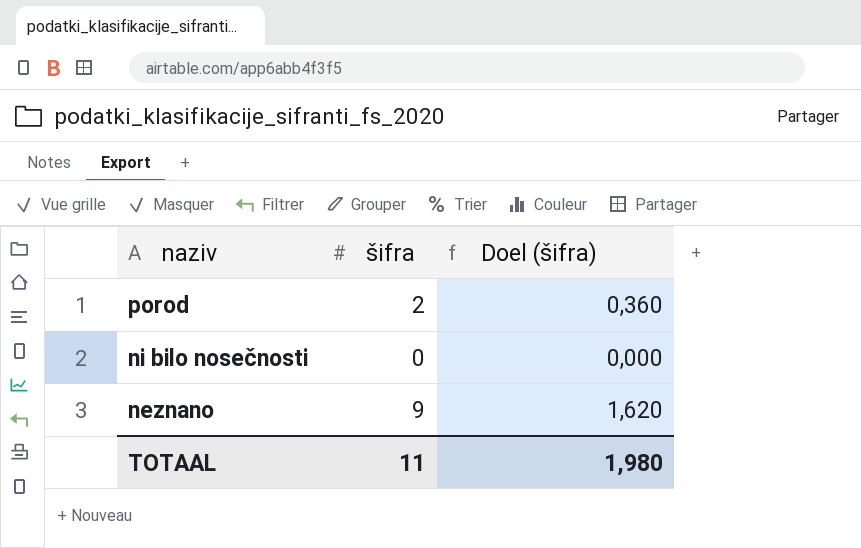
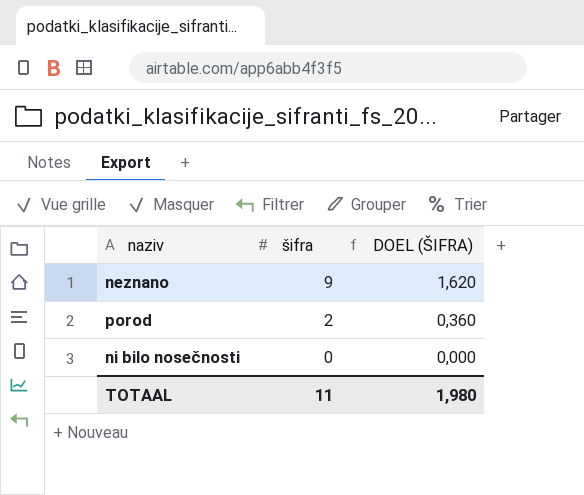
row order: naziv descending -> šifra descending
column name: Doel (šifra) -> DOEL (ŠIFRA)

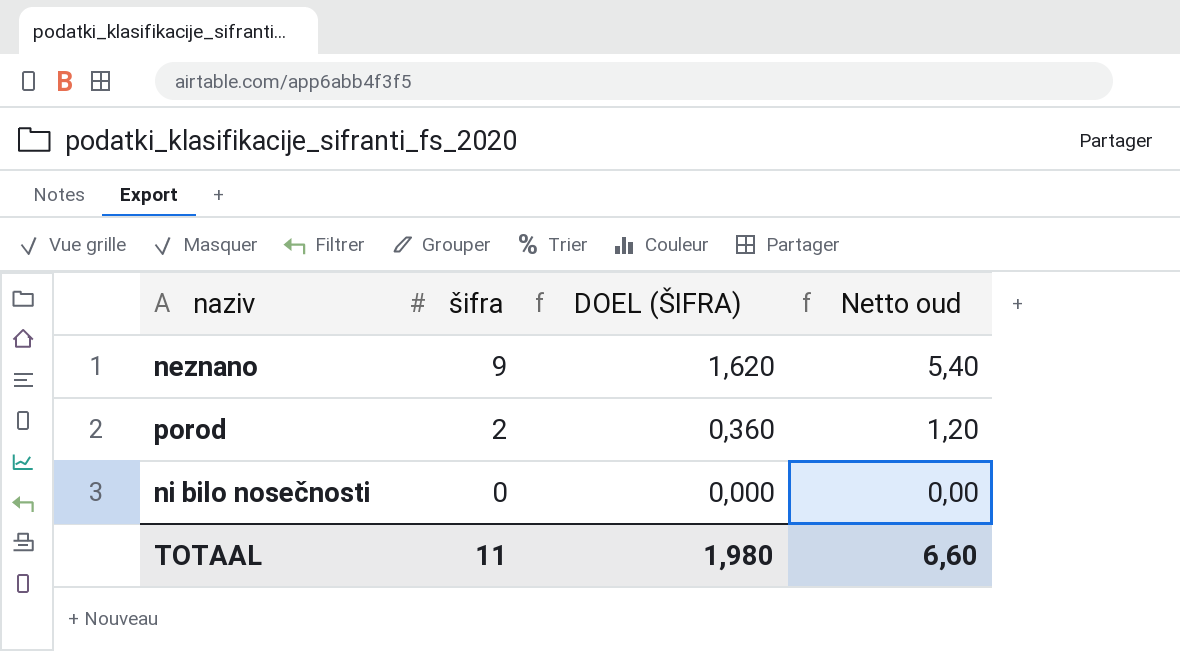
column Netto oud | formula: none -> [šifra] * 0,6

